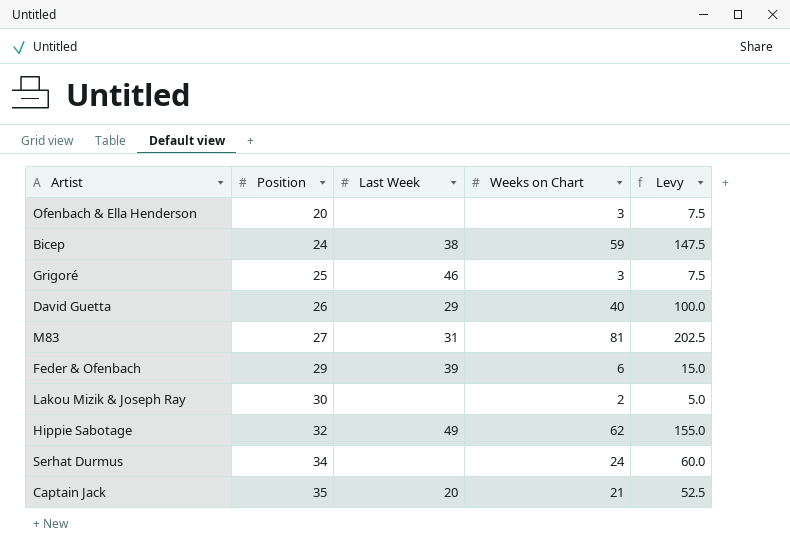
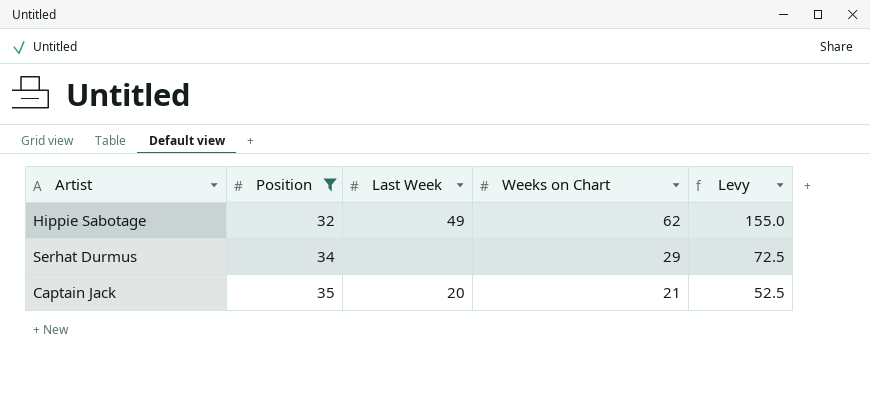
filter: none -> Position >= 32
Serhat Durmus | Weeks on Chart: 24 -> 29
Serhat Durmus | Levy: 60.0 -> 72.5

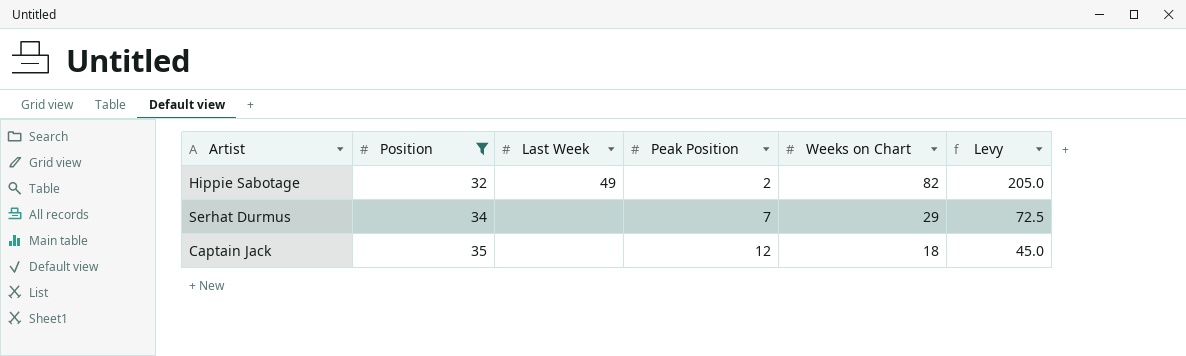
column Peak Position | position: none -> 4
Hippie Sabotage | Weeks on Chart: 62 -> 82
Hippie Sabotage | Levy: 155.0 -> 205.0
Captain Jack | Last Week: 20 -> none
Captain Jack | Weeks on Chart: 21 -> 18
Captain Jack | Levy: 52.5 -> 45.0

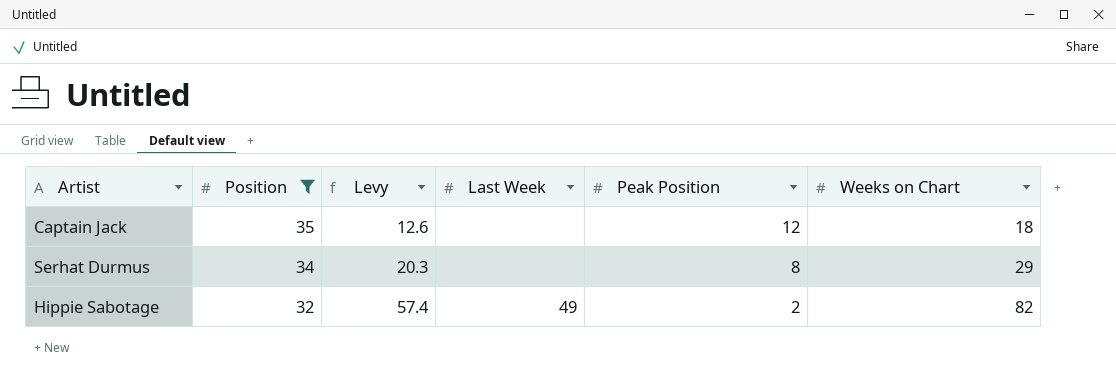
row order: Position ascending -> Position descending
column Levy | formula: [Weeks on Chart] * 2.5 -> [Weeks on Chart] * 0.7
column Levy | position: 6 -> 3
Serhat Durmus | Peak Position: 7 -> 8

